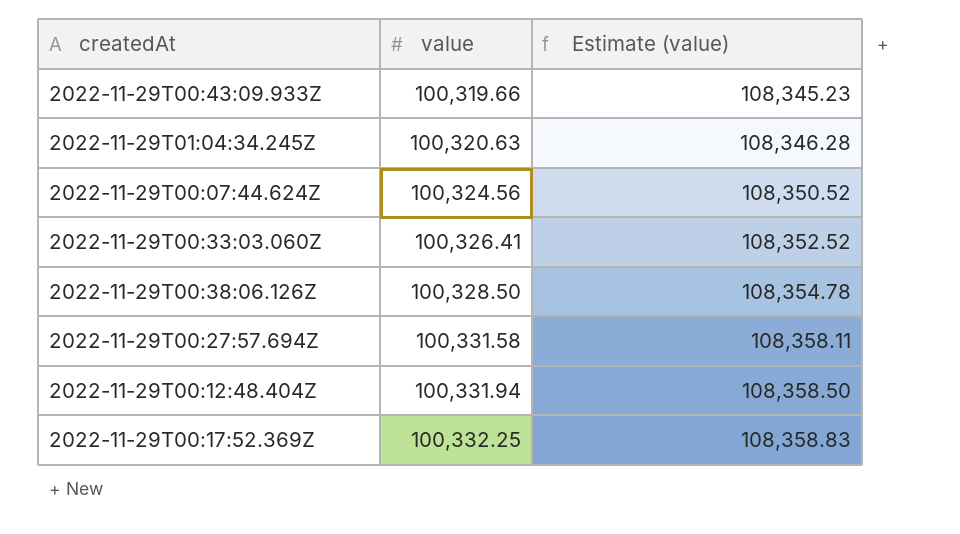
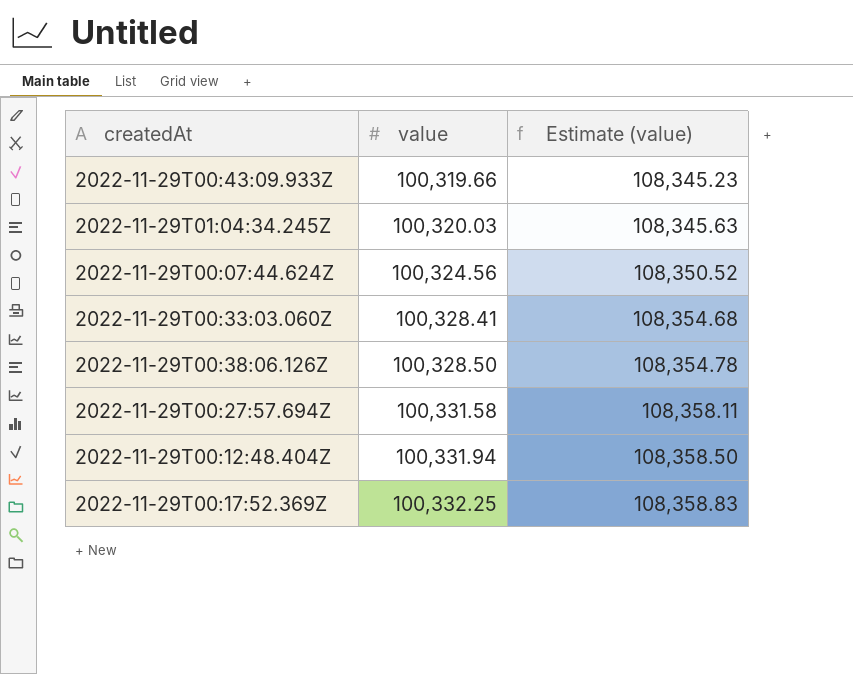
2022-11-29T01:04:34.245Z | value: 100,320.63 -> 100,320.03
2022-11-29T01:04:34.245Z | Estimate (value): 108,346.28 -> 108,345.63
2022-11-29T00:33:03.060Z | value: 100,326.41 -> 100,328.41
2022-11-29T00:33:03.060Z | Estimate (value): 108,352.52 -> 108,354.68

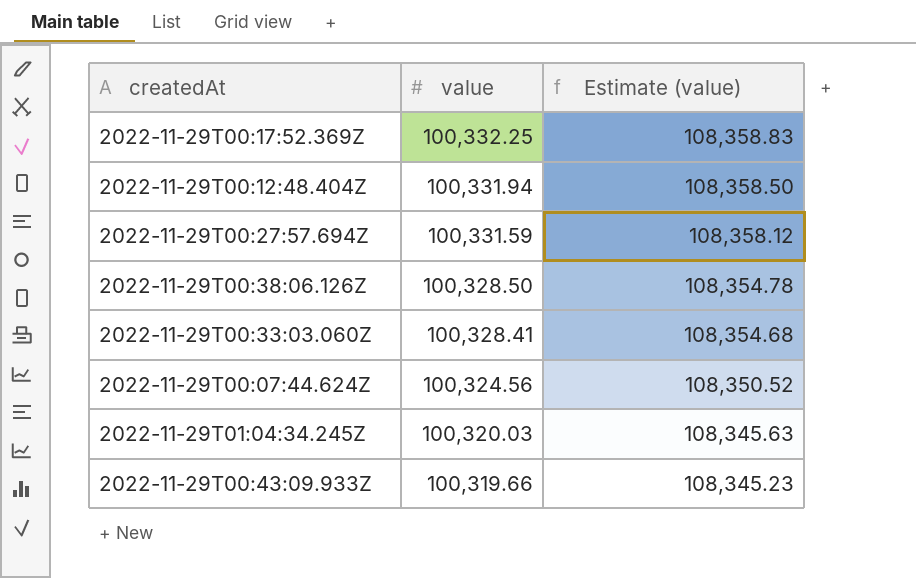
row order: value ascending -> value descending
2022-11-29T00:27:57.694Z | value: 100,331.58 -> 100,331.59
2022-11-29T00:27:57.694Z | Estimate (value): 108,358.11 -> 108,358.12

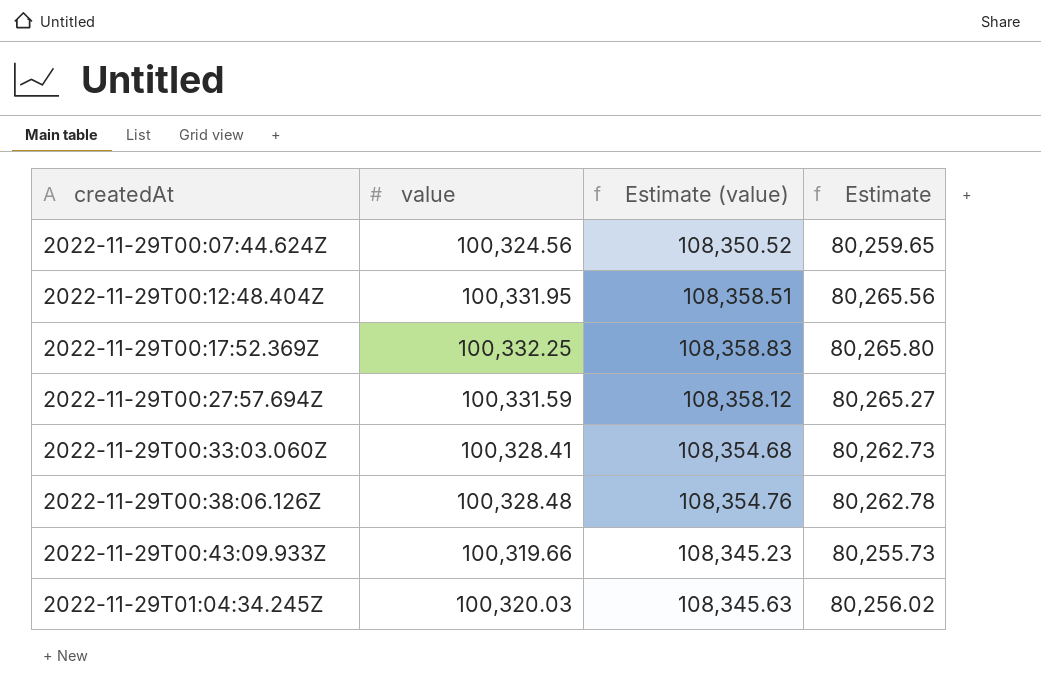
row order: value descending -> createdAt ascending
column Estimate | formula: none -> [value] * 0.8
2022-11-29T00:12:48.404Z | value: 100,331.94 -> 100,331.95
2022-11-29T00:12:48.404Z | Estimate (value): 108,358.50 -> 108,358.51
2022-11-29T00:38:06.126Z | value: 100,328.50 -> 100,328.48
2022-11-29T00:38:06.126Z | Estimate (value): 108,354.78 -> 108,354.76

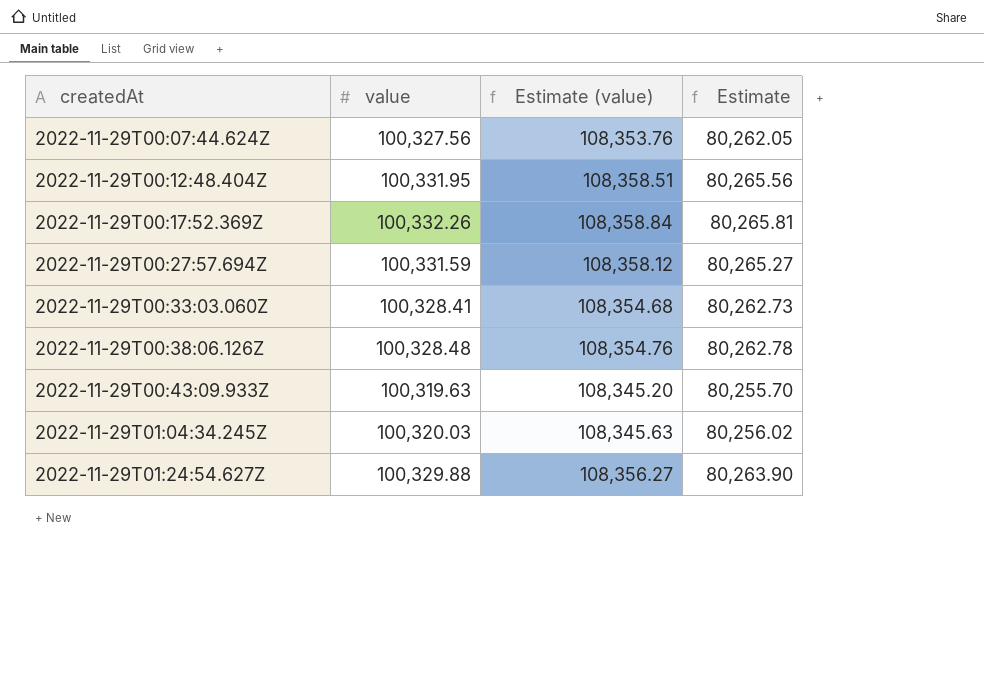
2022-11-29T00:07:44.624Z | value: 100,324.56 -> 100,327.56
2022-11-29T00:07:44.624Z | Estimate (value): 108,350.52 -> 108,353.76
2022-11-29T00:07:44.624Z | Estimate: 80,259.65 -> 80,262.05
2022-11-29T00:17:52.369Z | value: 100,332.25 -> 100,332.26
2022-11-29T00:17:52.369Z | Estimate (value): 108,358.83 -> 108,358.84
2022-11-29T00:17:52.369Z | Estimate: 80,265.80 -> 80,265.81
2022-11-29T00:43:09.933Z | value: 100,319.66 -> 100,319.63
2022-11-29T00:43:09.933Z | Estimate (value): 108,345.23 -> 108,345.20
2022-11-29T00:43:09.933Z | Estimate: 80,255.73 -> 80,255.70
row 2022-11-29T01:24:54.627Z: none -> 100,329.88 | 108,356.27 | 80,263.90

